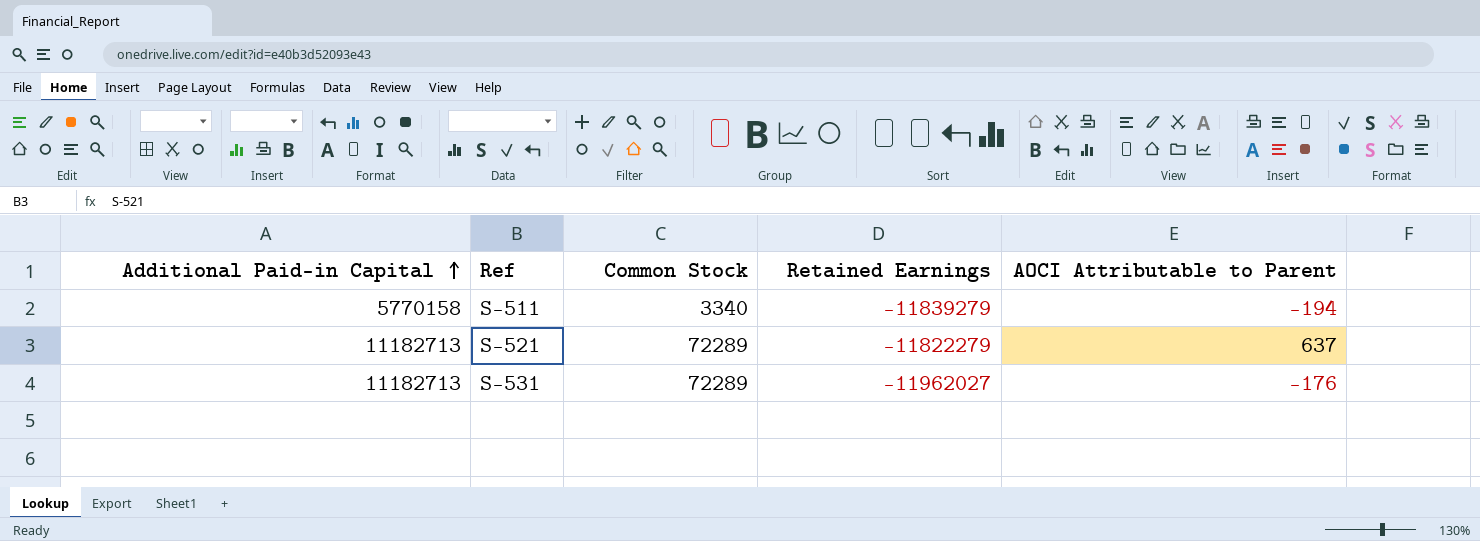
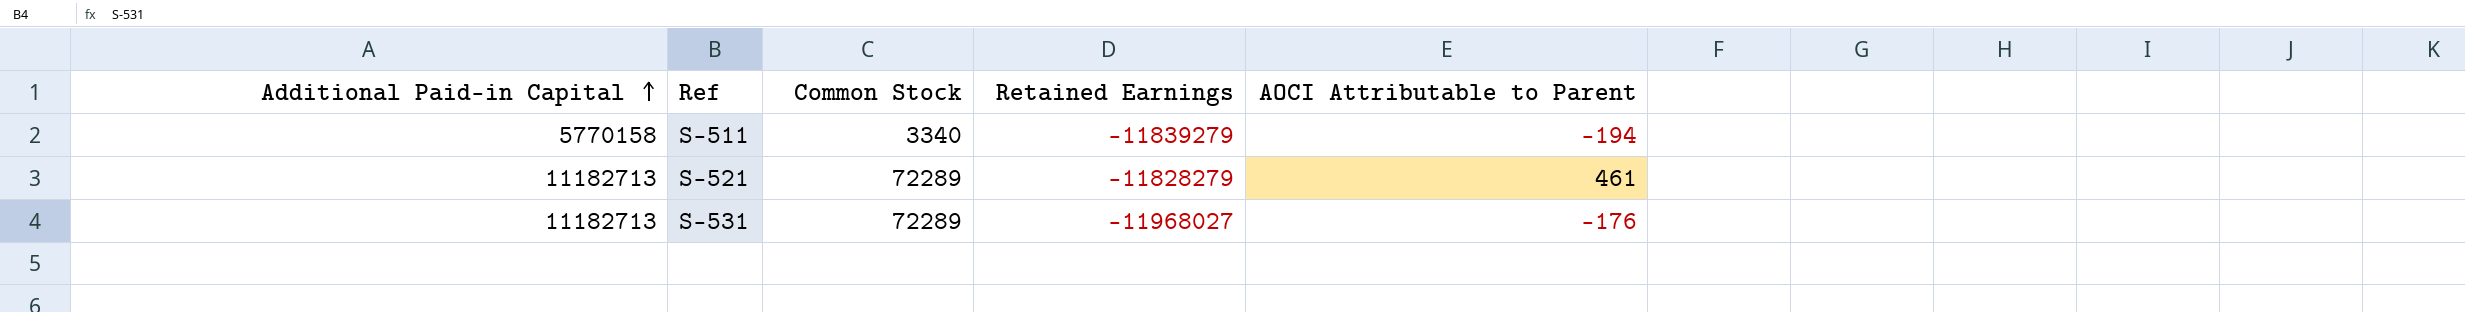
S-521 | Retained Earnings: -11822279 -> -11828279
S-521 | AOCI Attributable to Parent: 637 -> 461
S-531 | Retained Earnings: -11962027 -> -11968027

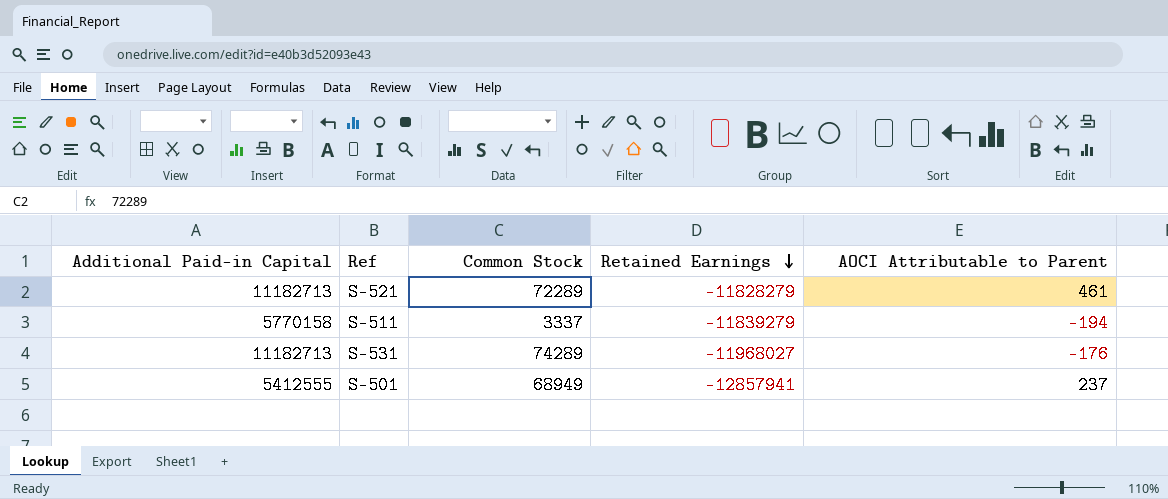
row order: Additional Paid-in Capital ascending -> Retained Earnings descending
S-511 | Common Stock: 3340 -> 3337
S-531 | Common Stock: 72289 -> 74289
row S-501: none -> 5412555 | 68949 | -12857941 | 237

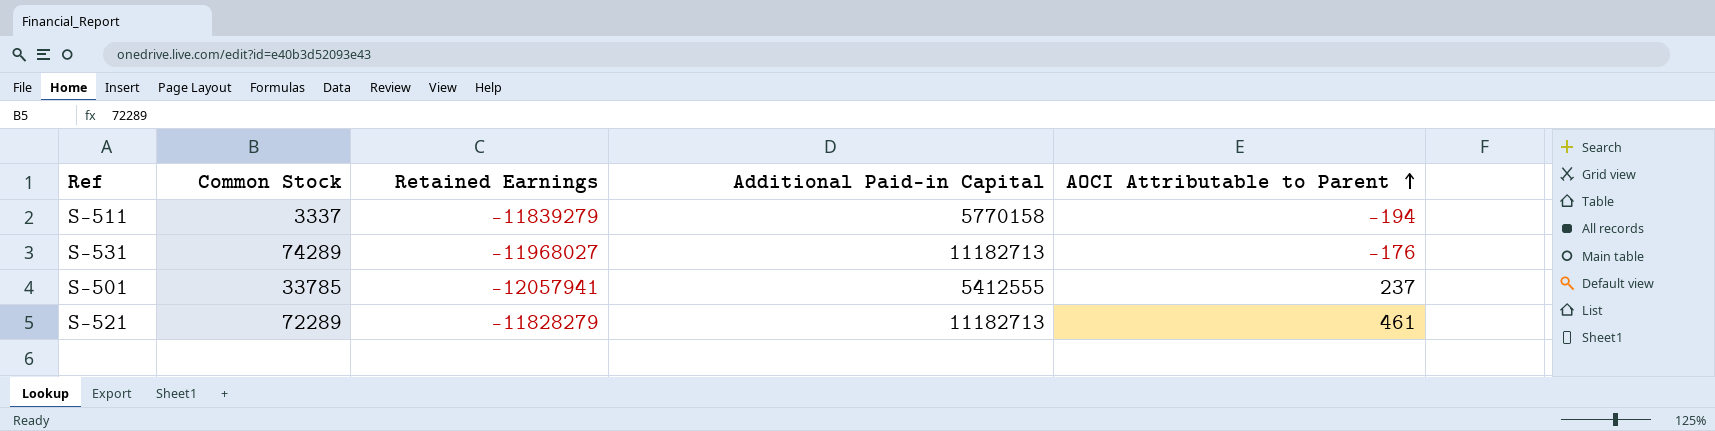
row order: Retained Earnings descending -> AOCI Attributable to Parent ascending
column Additional Paid-in Capital | position: 1 -> 4
S-501 | Common Stock: 68949 -> 33785
S-501 | Retained Earnings: -12857941 -> -12057941

